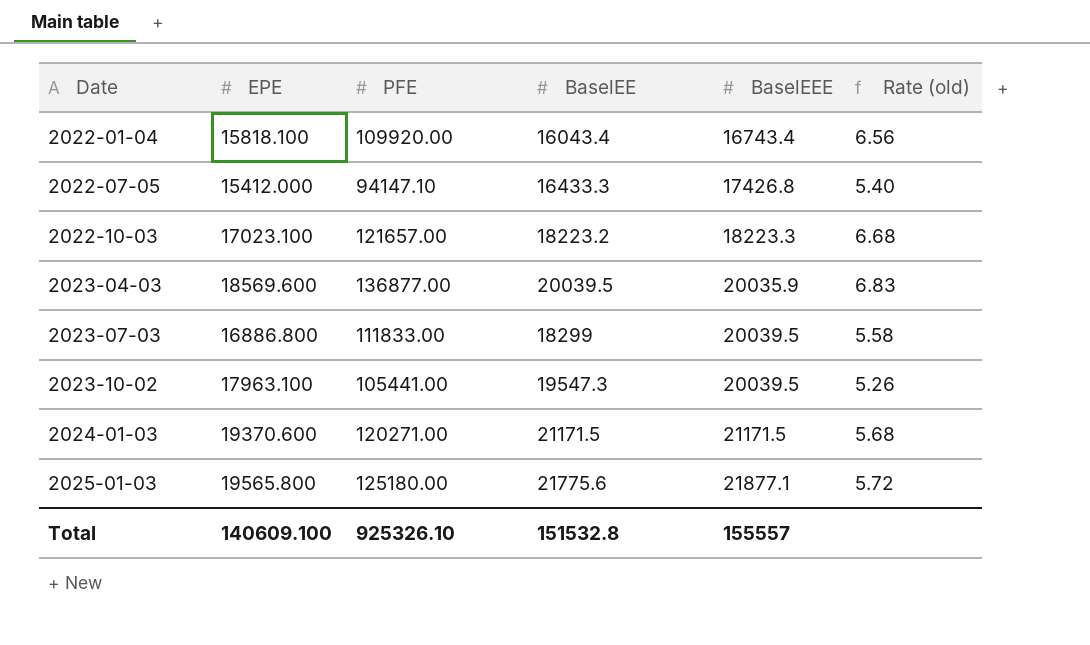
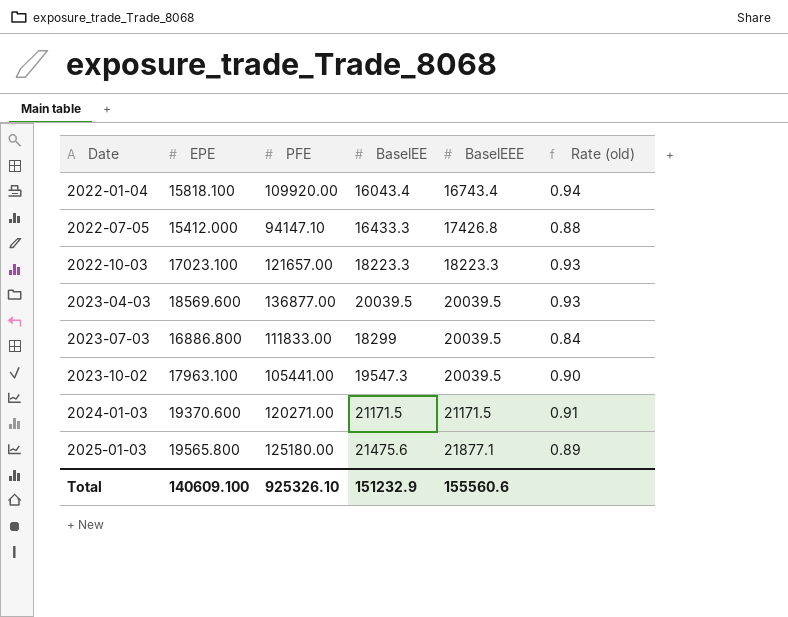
column Rate (old) | formula: [PFE] / [BaselEEE] -> [EPE] / [BaselEEE]
2022-10-03 | BaselEE: 18223.2 -> 18223.3
2023-04-03 | BaselEEE: 20035.9 -> 20039.5
2025-01-03 | BaselEE: 21775.6 -> 21475.6
Total | BaselEE: 151532.8 -> 151232.9
Total | BaselEEE: 155557 -> 155560.6

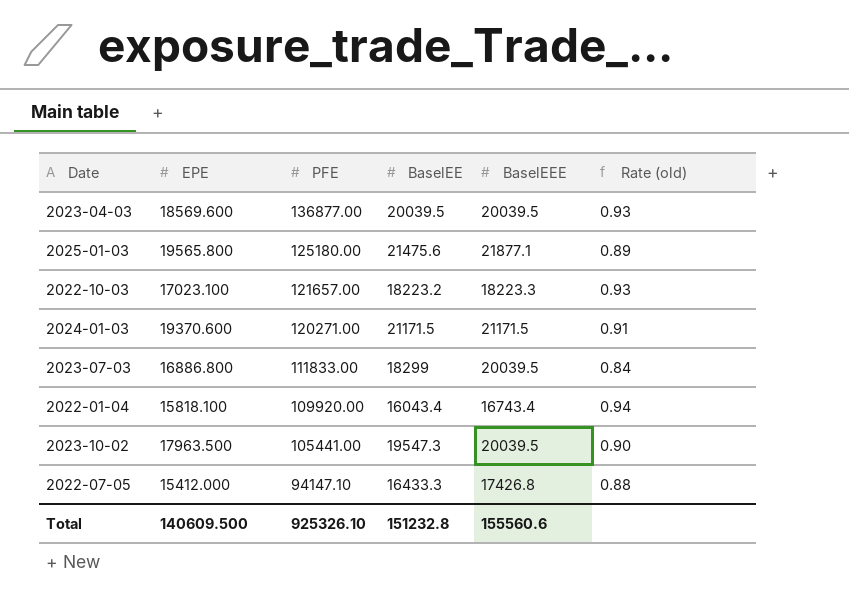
row order: Date ascending -> PFE descending
2022-10-03 | BaselEE: 18223.3 -> 18223.2
2023-10-02 | EPE: 17963.100 -> 17963.500
Total | EPE: 140609.100 -> 140609.500
Total | BaselEE: 151232.9 -> 151232.8

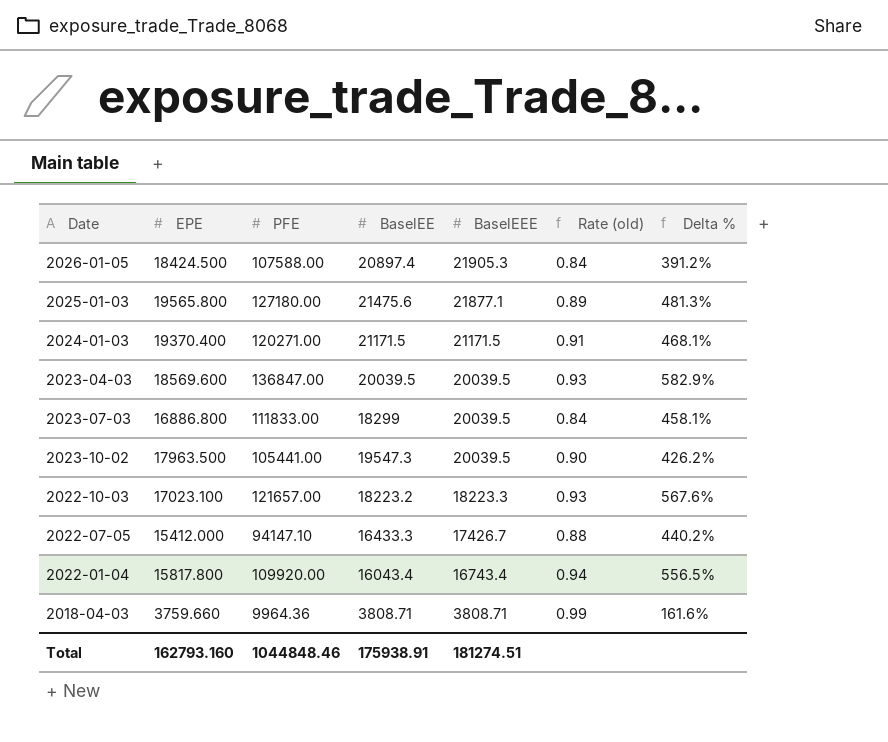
row order: PFE descending -> BaselEEE descending
column Delta % | formula: none -> ([PFE] - [BaselEEE]) / [BaselEEE]
row 2026-01-05: none -> 18424.500 | 107588.00 | 20897.4 | 21905.3 | 0.84 | 391.2%
2025-01-03 | PFE: 125180.00 -> 127180.00
2024-01-03 | EPE: 19370.600 -> 19370.400
2023-04-03 | PFE: 136877.00 -> 136847.00
2022-07-05 | BaselEEE: 17426.8 -> 17426.7
2022-01-04 | EPE: 15818.100 -> 15817.800
row 2018-04-03: none -> 3759.660 | 9964.36 | 3808.71 | 3808.71 | 0.99 | 161.6%
Total | EPE: 140609.500 -> 162793.160
Total | PFE: 925326.10 -> 1044848.46
Total | BaselEE: 151232.8 -> 175938.91
Total | BaselEEE: 155560.6 -> 181274.51

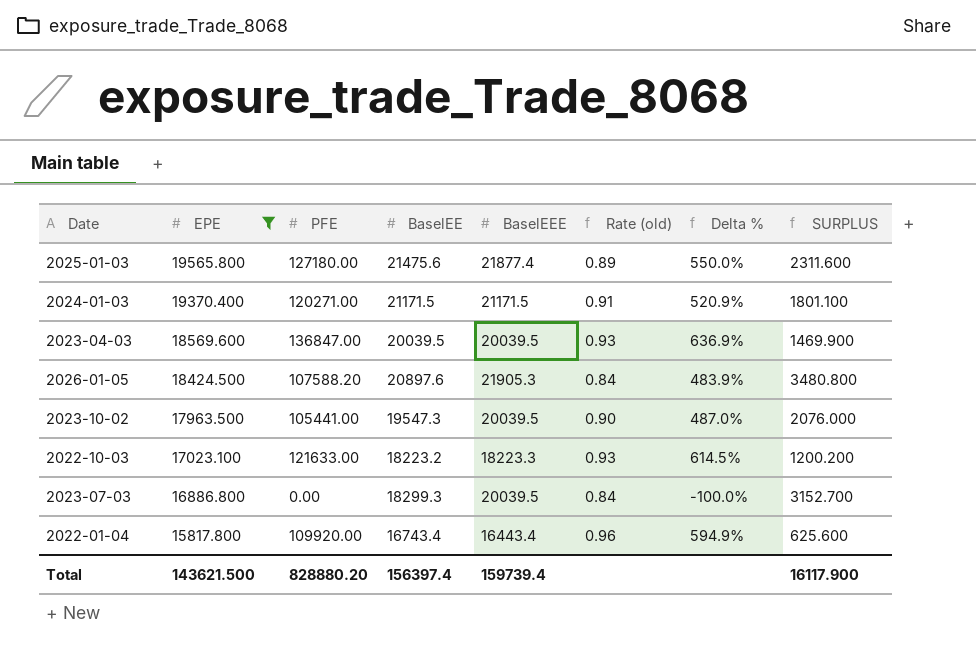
filter: none -> EPE >= 15817.800
row order: BaselEEE descending -> EPE descending
column Delta % | formula: ([PFE] - [BaselEEE]) / [BaselEEE] -> ([PFE] - [EPE]) / [EPE]
column SURPLUS | formula: none -> [BaselEEE] - [EPE]
2025-01-03 | BaselEEE: 21877.1 -> 21877.4
2026-01-05 | PFE: 107588.00 -> 107588.20
2026-01-05 | BaselEE: 20897.4 -> 20897.6
2022-10-03 | PFE: 121657.00 -> 121633.00
2023-07-03 | PFE: 111833.00 -> 0.00
2023-07-03 | BaselEE: 18299 -> 18299.3
2022-01-04 | BaselEE: 16043.4 -> 16743.4
2022-01-04 | BaselEEE: 16743.4 -> 16443.4
2022-01-04 | Rate (old): 0.94 -> 0.96
Total | EPE: 162793.160 -> 143621.500
Total | PFE: 1044848.46 -> 828880.20
Total | BaselEE: 175938.91 -> 156397.4
Total | BaselEEE: 181274.51 -> 159739.4

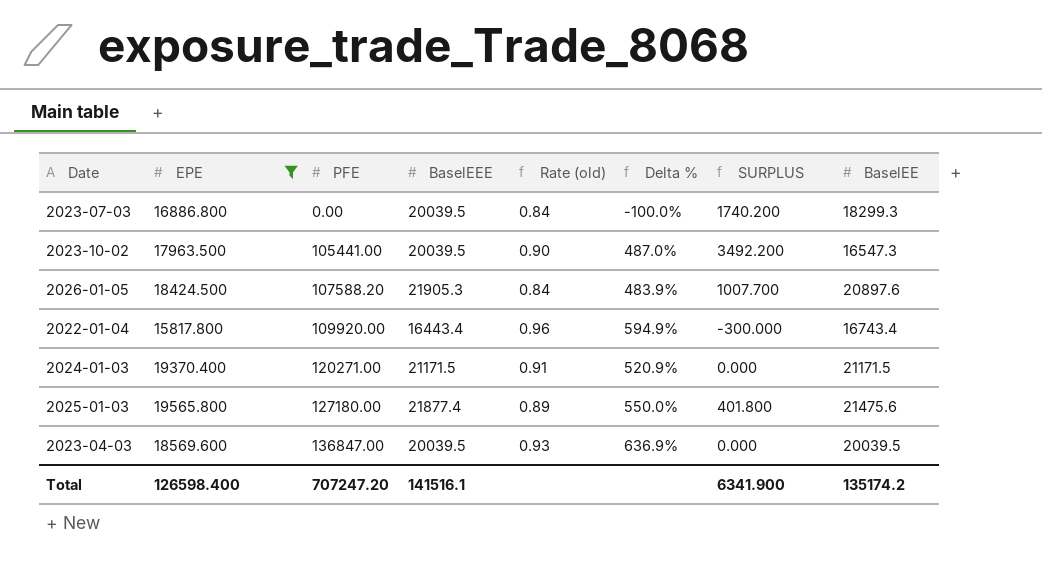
row order: EPE descending -> PFE ascending
column SURPLUS | formula: [BaselEEE] - [EPE] -> [BaselEEE] - [BaselEE]
column BaselEE | position: 4 -> 8
row 2022-10-03: 17023.100 | 121633.00 | 18223.2 | 18223.3 | 0.93 | 614.5% | 1200.200 -> none
2023-10-02 | BaselEE: 19547.3 -> 16547.3
Total | EPE: 143621.500 -> 126598.400
Total | PFE: 828880.20 -> 707247.20
Total | BaselEEE: 159739.4 -> 141516.1
Total | SURPLUS: 16117.900 -> 6341.900
Total | BaselEE: 156397.4 -> 135174.2

